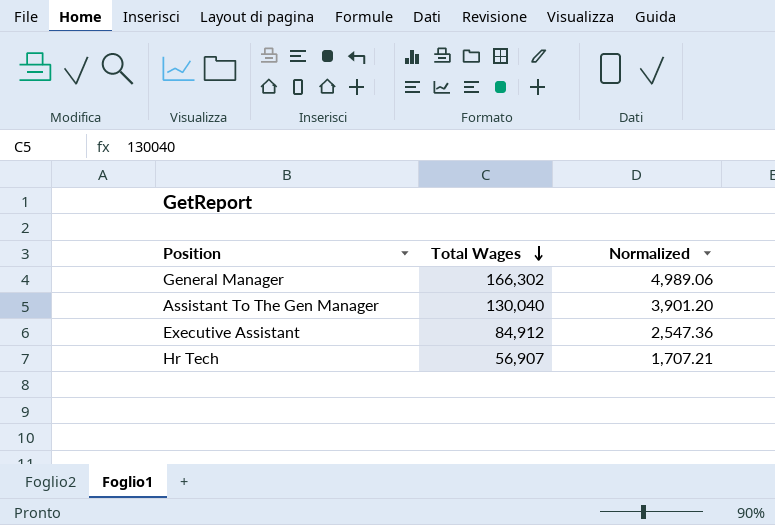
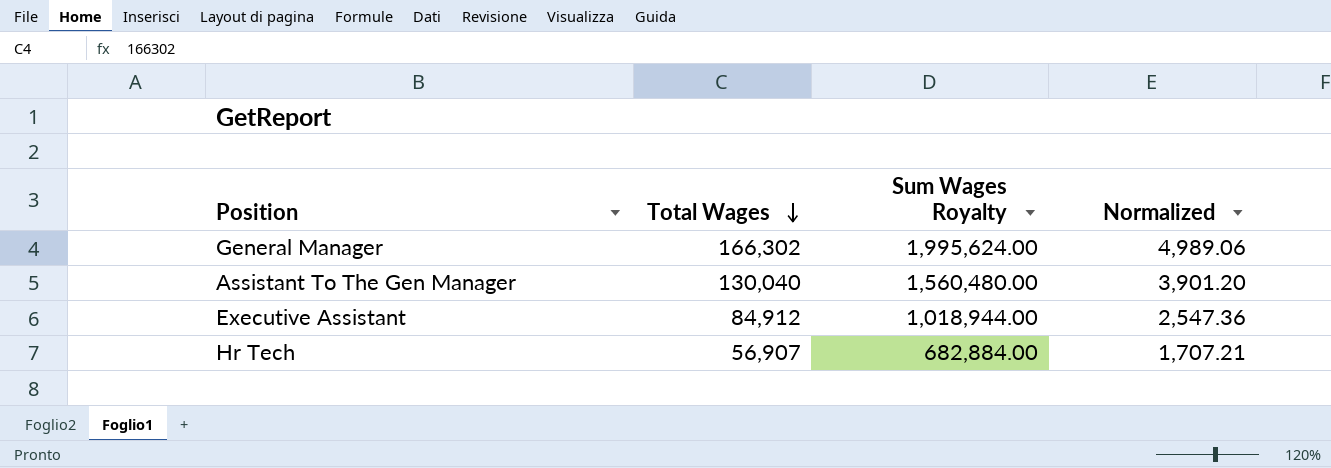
column Sum Wages Royalty | formula: none -> [Total Wages] * 12

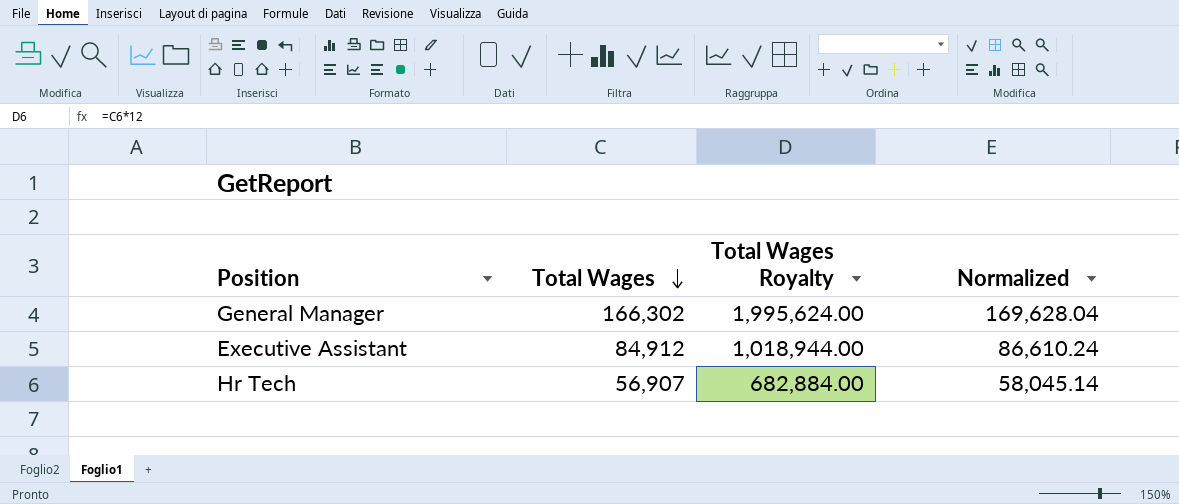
column name: Sum Wages Royalty -> Total Wages Royalty
column Normalized | formula: [Total Wages] * 0.03 -> [Total Wages] * 1.02
row Assistant To The Gen Manager: 130,040 | 1,560,480.00 | 3,901.20 -> none

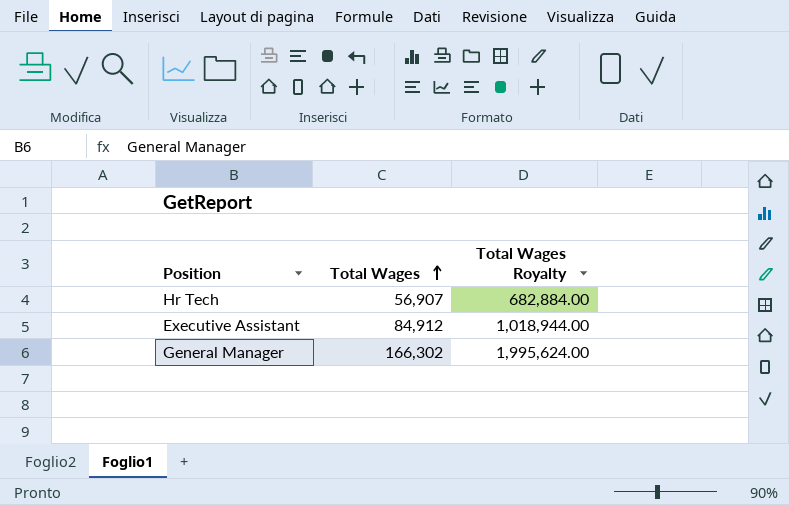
row order: Total Wages descending -> Total Wages ascending
column Normalized | formula: [Total Wages] * 1.02 -> none

